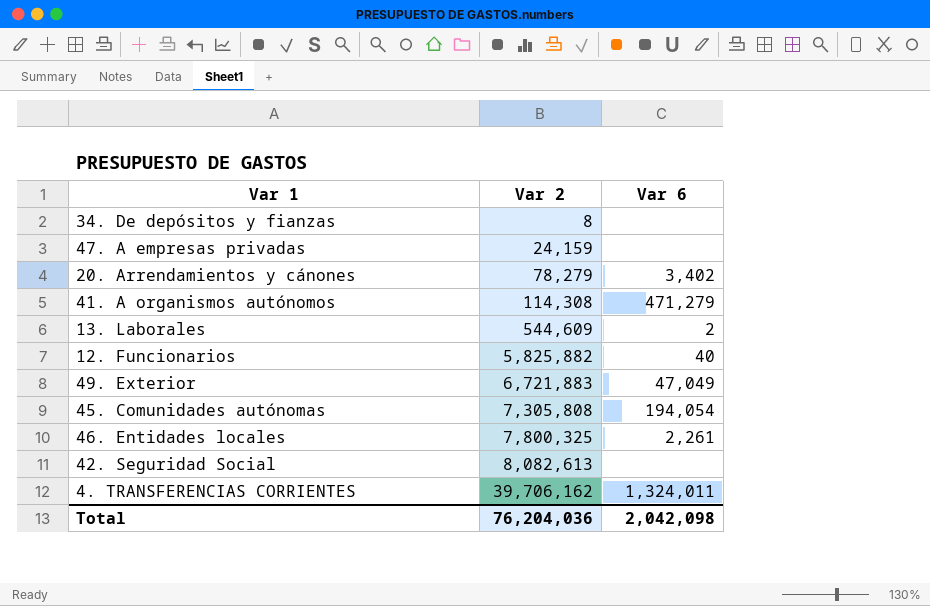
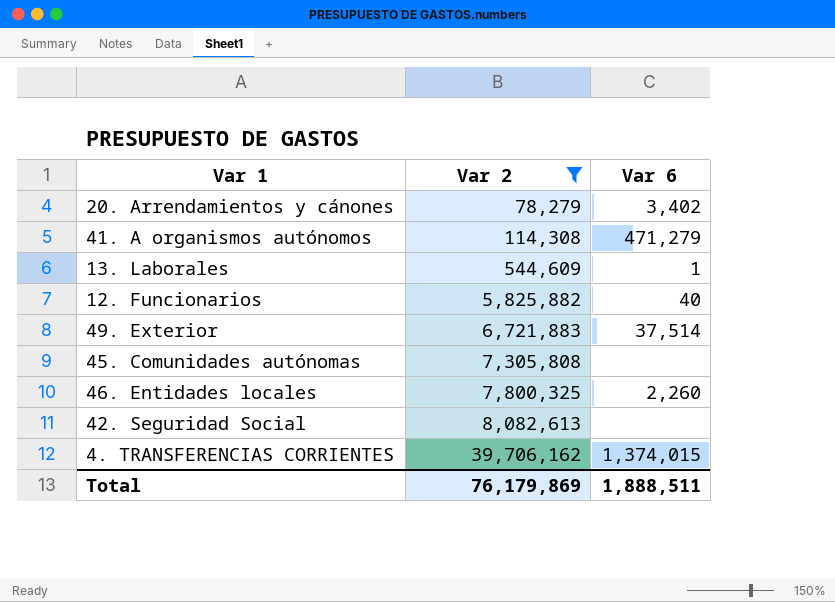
filter: none -> Var 2 >= 78,279
13. Laborales | Var 6: 2 -> 1
49. Exterior | Var 6: 47,049 -> 37,514
45. Comunidades autónomas | Var 6: 194,054 -> none
46. Entidades locales | Var 6: 2,261 -> 2,260
4. TRANSFERENCIAS CORRIENTES | Var 6: 1,324,011 -> 1,374,015
Total | Var 2: 76,204,036 -> 76,179,869
Total | Var 6: 2,042,098 -> 1,888,511

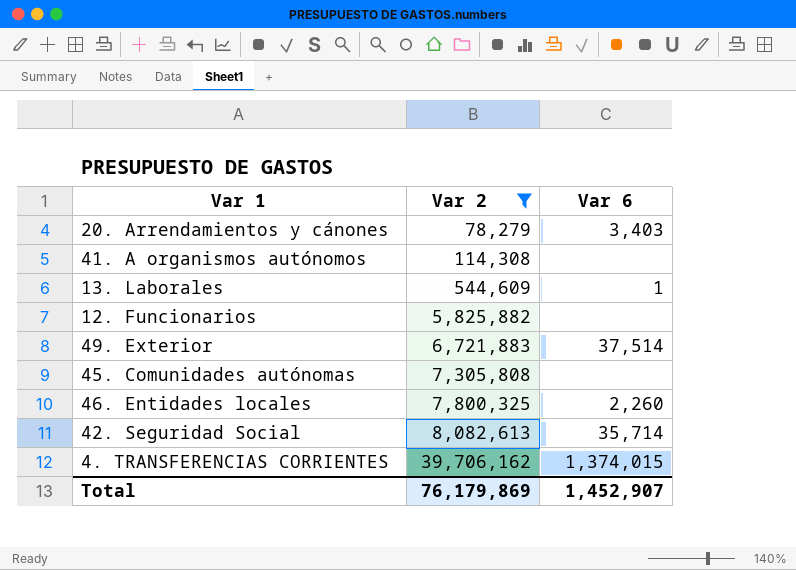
20. Arrendamientos y cánones | Var 6: 3,402 -> 3,403
41. A organismos autónomos | Var 6: 471,279 -> none
12. Funcionarios | Var 6: 40 -> none
42. Seguridad Social | Var 6: none -> 35,714
Total | Var 6: 1,888,511 -> 1,452,907

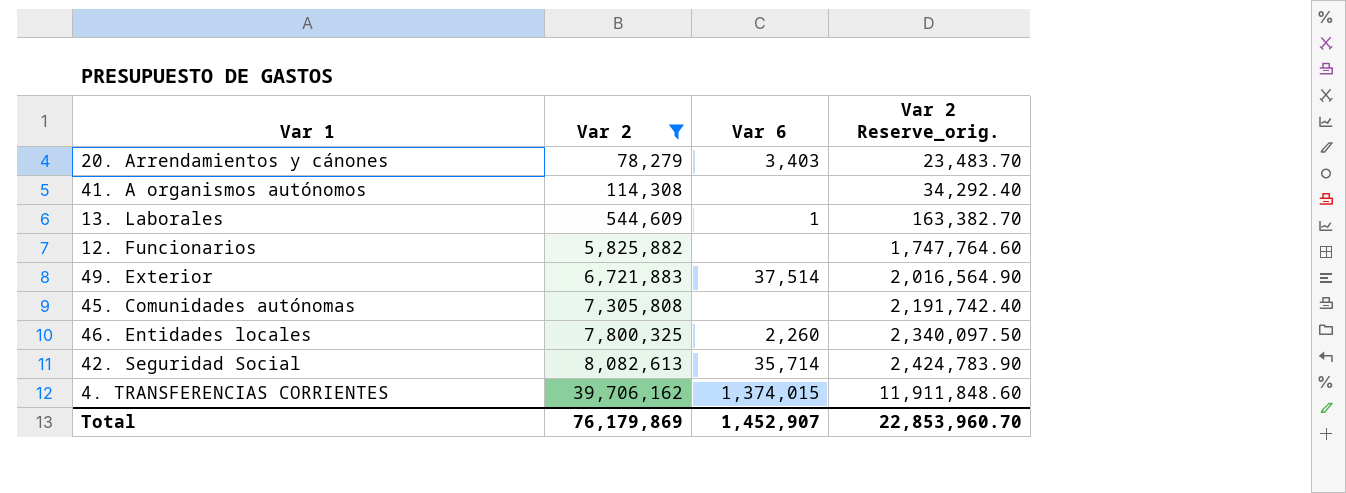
column Var 2 Reserve_orig. | formula: none -> [Var 2] * 0.3

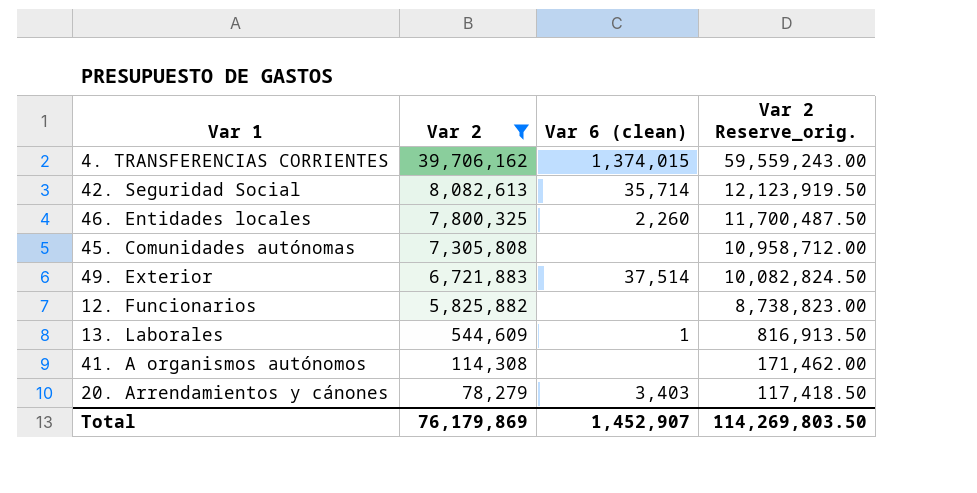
row order: Var 2 ascending -> Var 2 descending
column name: Var 6 -> Var 6 (clean)
column Var 2 Reserve_orig. | formula: [Var 2] * 0.3 -> [Var 2] * 1.5
Total | Var 2 Reserve_orig.: 22,853,960.70 -> 114,269,803.50

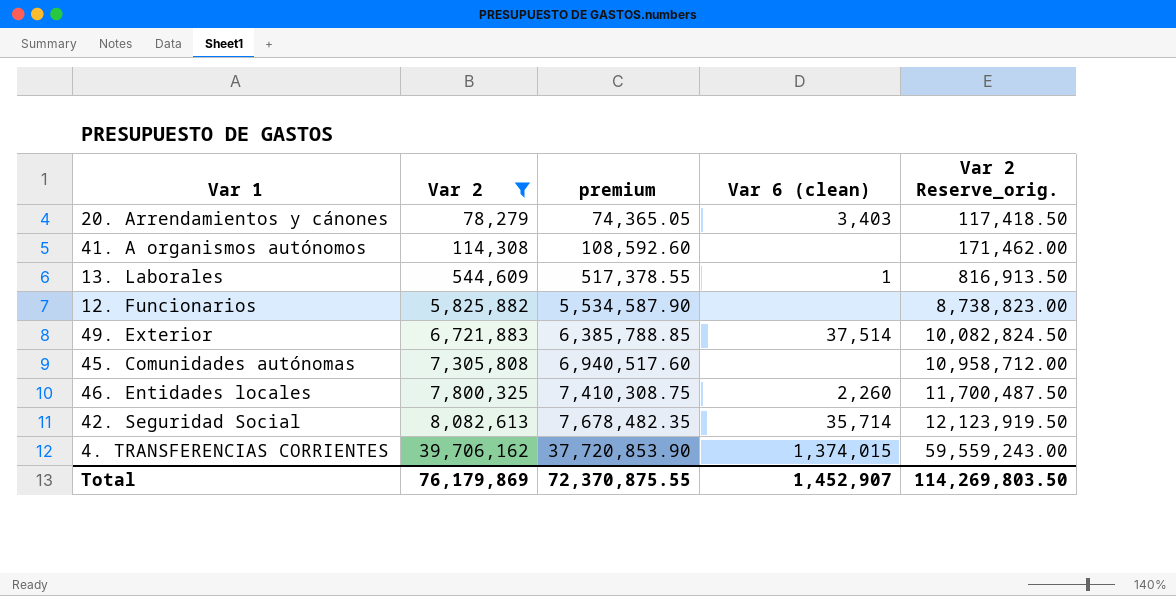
row order: Var 2 descending -> Var 2 ascending
column premium | formula: none -> [Var 2] * 0.95

